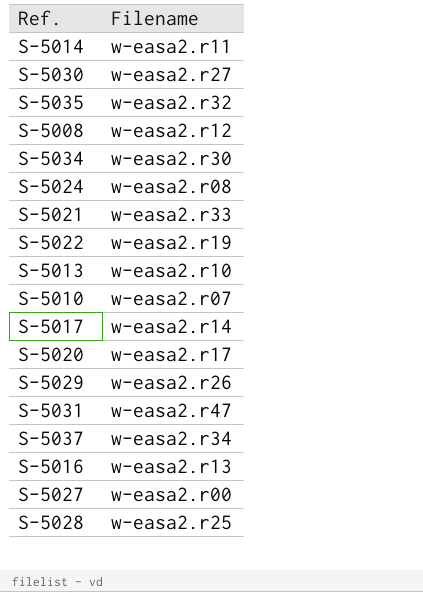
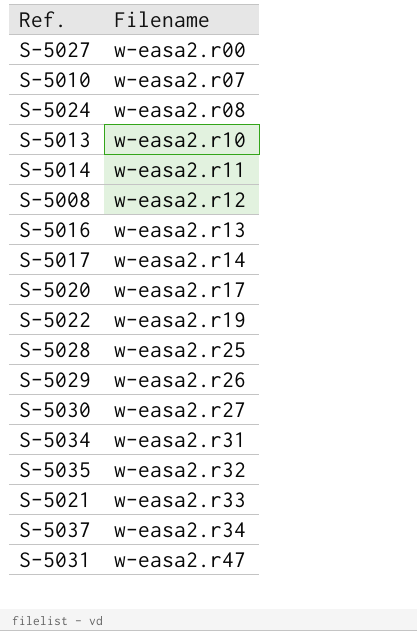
row order: none -> Filename ascending
S-5034 | Filename: w-easa2.r30 -> w-easa2.r31

